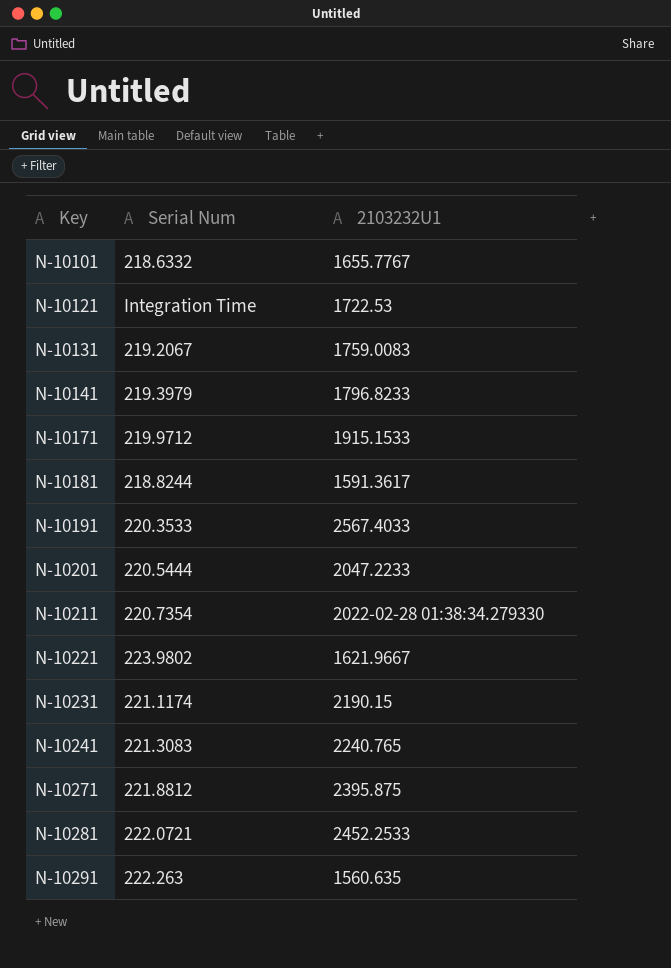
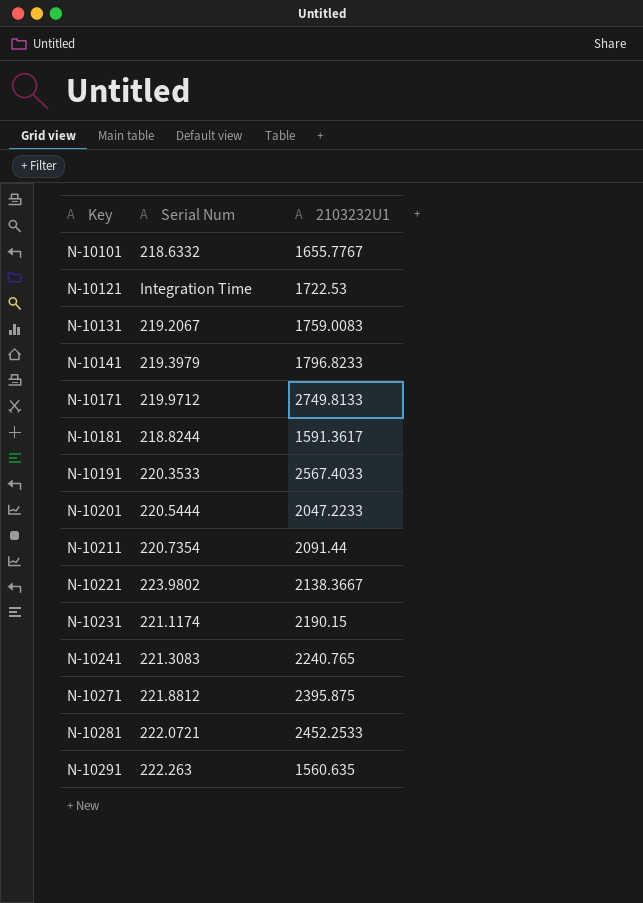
N-10171 | 2103232U1: 1915.1533 -> 2749.8133
N-10211 | 2103232U1: 2022-02-28 01:38:34.279330 -> 2091.44
N-10221 | 2103232U1: 1621.9667 -> 2138.3667

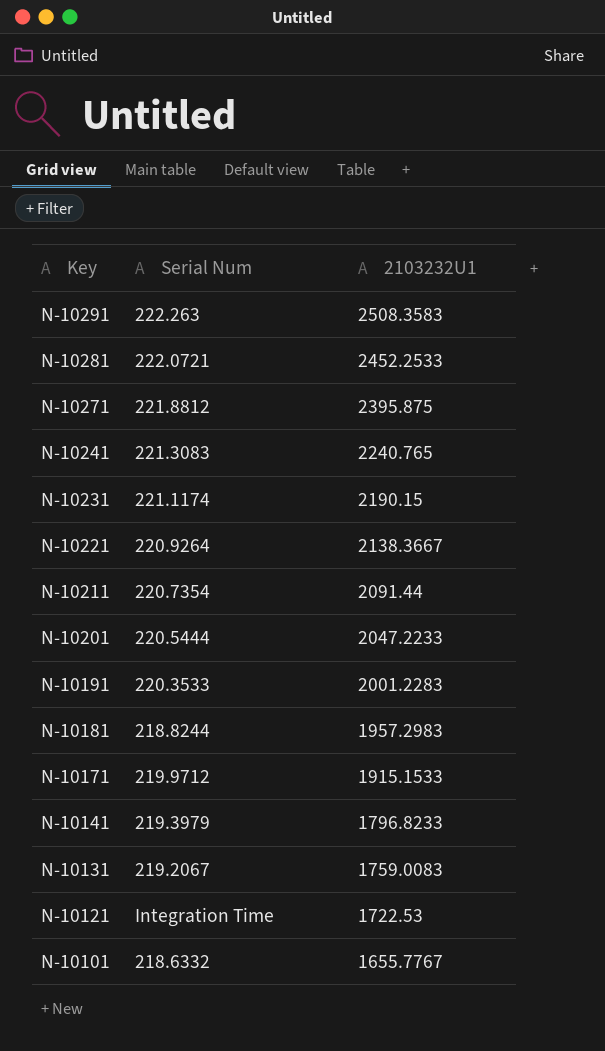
row order: Key ascending -> Key descending
N-10291 | 2103232U1: 1560.635 -> 2508.3583
N-10221 | Serial Num: 223.9802 -> 220.9264
N-10191 | 2103232U1: 2567.4033 -> 2001.2283
N-10181 | 2103232U1: 1591.3617 -> 1957.2983
N-10171 | 2103232U1: 2749.8133 -> 1915.1533

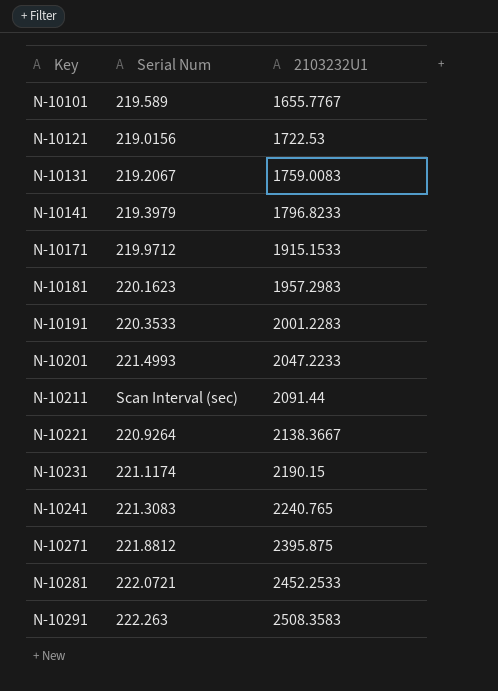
row order: Key descending -> Key ascending
N-10101 | Serial Num: 218.6332 -> 219.589
N-10121 | Serial Num: Integration Time -> 219.0156
N-10181 | Serial Num: 218.8244 -> 220.1623
N-10201 | Serial Num: 220.5444 -> 221.4993
N-10211 | Serial Num: 220.7354 -> Scan Interval (sec)

